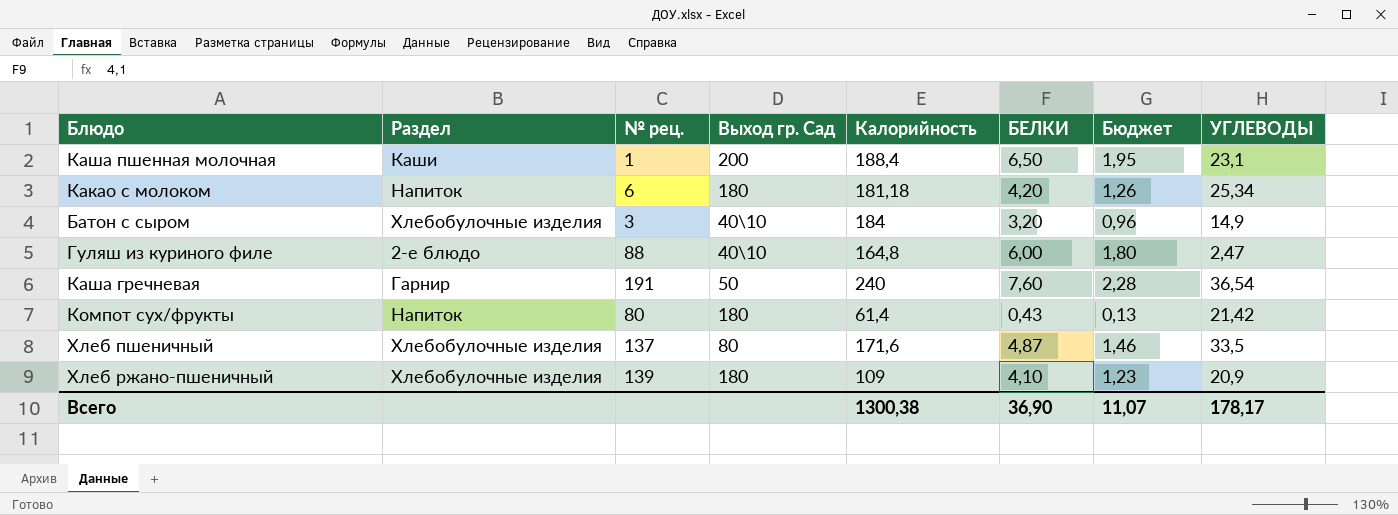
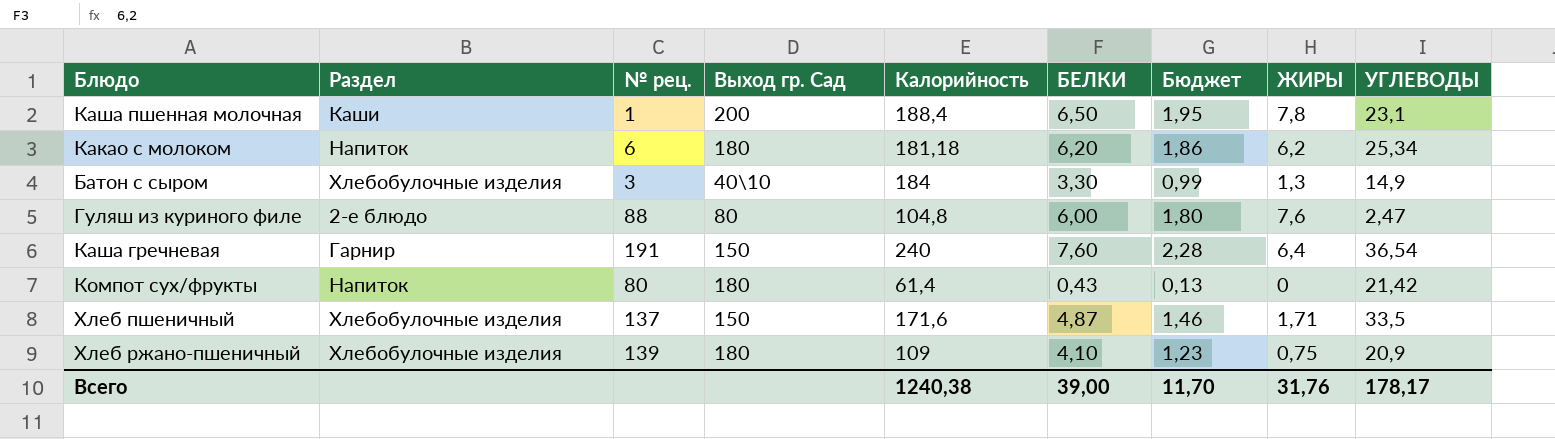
column ЖИРЫ | position: none -> 8
Какао с молоком | БЕЛКИ: 4,20 -> 6,20
Какао с молоком | Бюджет: 1,26 -> 1,86
Батон с сыром | БЕЛКИ: 3,20 -> 3,30
Батон с сыром | Бюджет: 0,96 -> 0,99
Гуляш из куриного филе | Выход гр. Сад: 40\10 -> 80
Гуляш из куриного филе | Калорийность: 164,8 -> 104,8
Каша гречневая | Выход гр. Сад: 50 -> 150
Хлеб пшеничный | Выход гр. Сад: 80 -> 150
Всего | Калорийность: 1300,38 -> 1240,38
Всего | БЕЛКИ: 36,90 -> 39,00
Всего | Бюджет: 11,07 -> 11,70

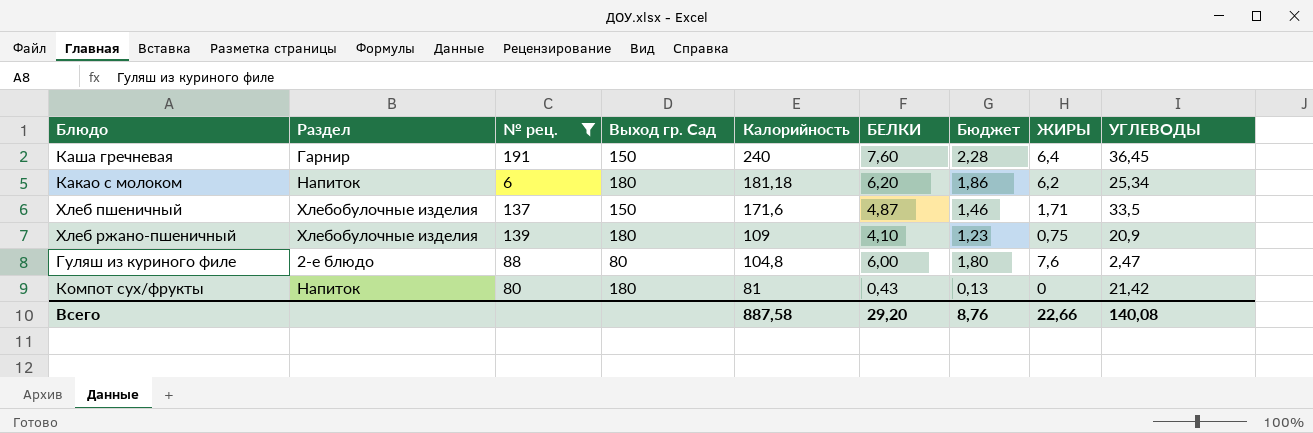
filter: none -> № рец. >= 6
row order: none -> Калорийность descending
Каша гречневая | УГЛЕВОДЫ: 36,54 -> 36,45
Компот сух/фрукты | Калорийность: 61,4 -> 81
Всего | Калорийность: 1240,38 -> 887,58
Всего | БЕЛКИ: 39,00 -> 29,20
Всего | Бюджет: 11,70 -> 8,76
Всего | ЖИРЫ: 31,76 -> 22,66
Всего | УГЛЕВОДЫ: 178,17 -> 140,08

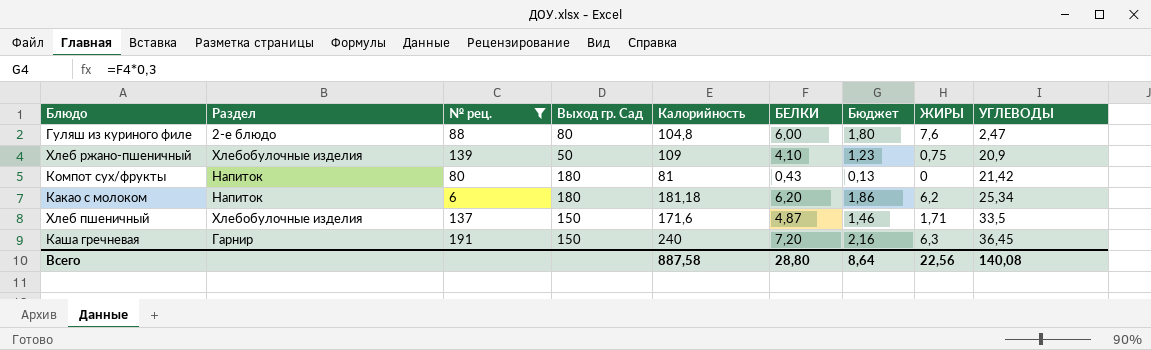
row order: Калорийность descending -> УГЛЕВОДЫ ascending
Хлеб ржано-пшеничный | Выход гр. Сад: 180 -> 50
Каша гречневая | БЕЛКИ: 7,60 -> 7,20
Каша гречневая | Бюджет: 2,28 -> 2,16
Каша гречневая | ЖИРЫ: 6,4 -> 6,3
Всего | БЕЛКИ: 29,20 -> 28,80
Всего | Бюджет: 8,76 -> 8,64
Всего | ЖИРЫ: 22,66 -> 22,56

